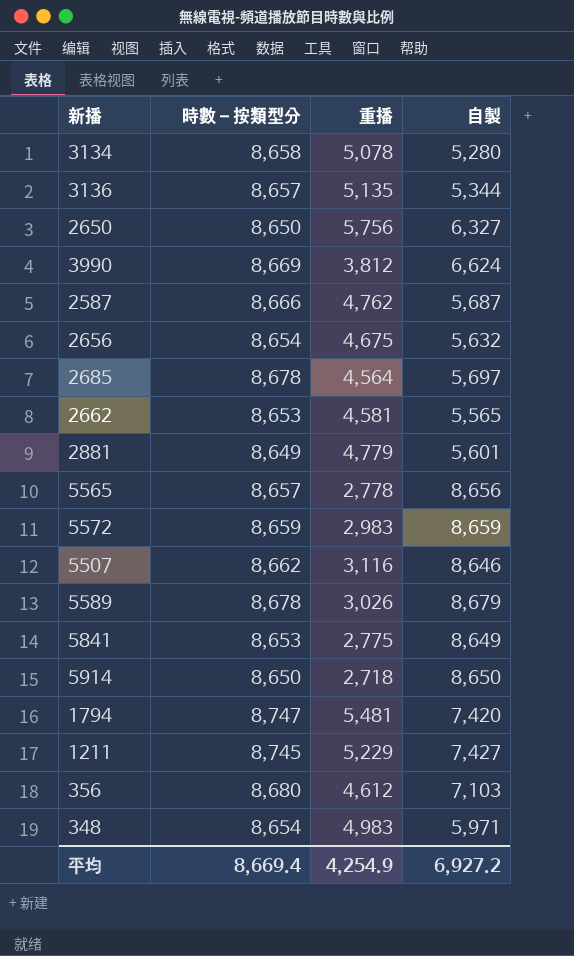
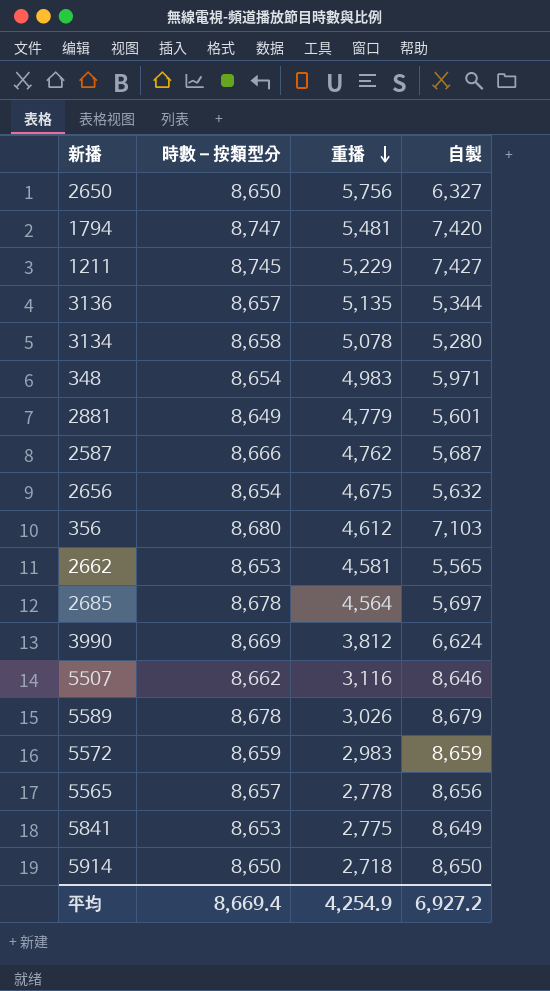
row order: none -> 重播 descending

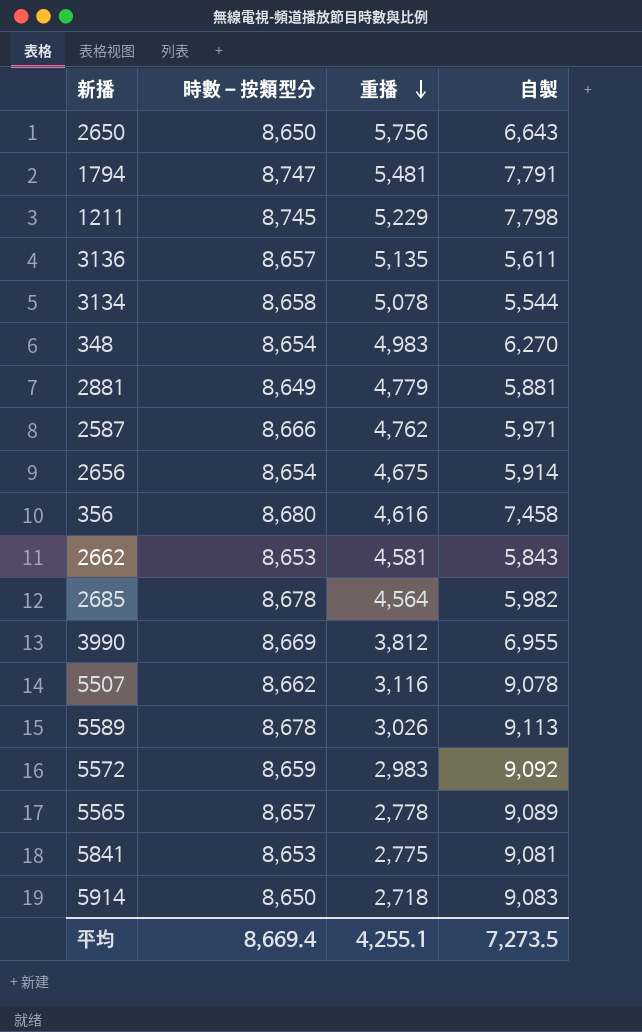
2650 | 自製: 6,327 -> 6,643
1794 | 自製: 7,420 -> 7,791
1211 | 自製: 7,427 -> 7,798
3136 | 自製: 5,344 -> 5,611
3134 | 自製: 5,280 -> 5,544
348 | 自製: 5,971 -> 6,270
2881 | 自製: 5,601 -> 5,881
2587 | 自製: 5,687 -> 5,971
2656 | 自製: 5,632 -> 5,914
356 | 重播: 4,612 -> 4,616
356 | 自製: 7,103 -> 7,458
2662 | 自製: 5,565 -> 5,843
2685 | 自製: 5,697 -> 5,982
3990 | 自製: 6,624 -> 6,955
5507 | 自製: 8,646 -> 9,078
5589 | 自製: 8,679 -> 9,113
5572 | 自製: 8,659 -> 9,092
5565 | 自製: 8,656 -> 9,089
5841 | 自製: 8,649 -> 9,081
5914 | 自製: 8,650 -> 9,083
平均 | 重播: 4,254.9 -> 4,255.1
平均 | 自製: 6,927.2 -> 7,273.5

